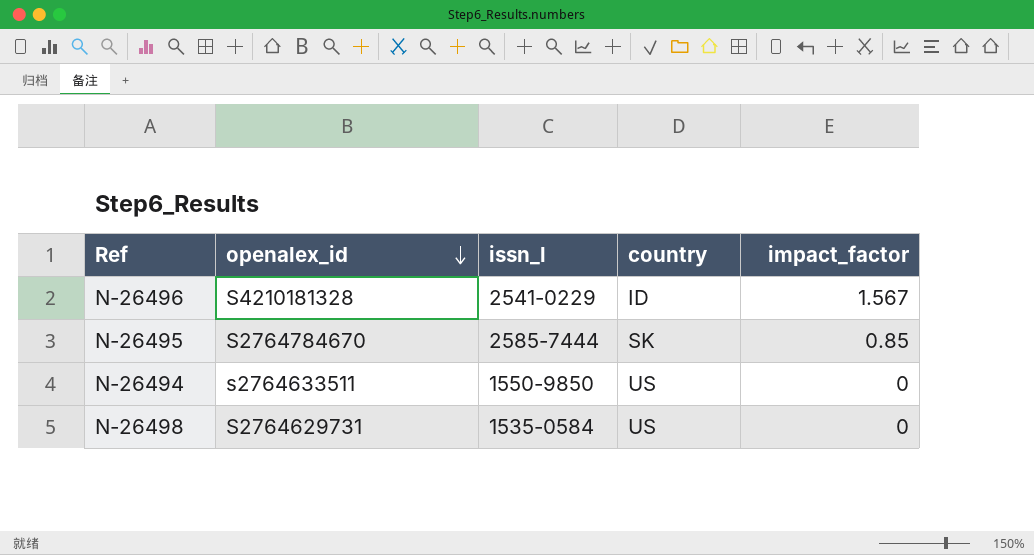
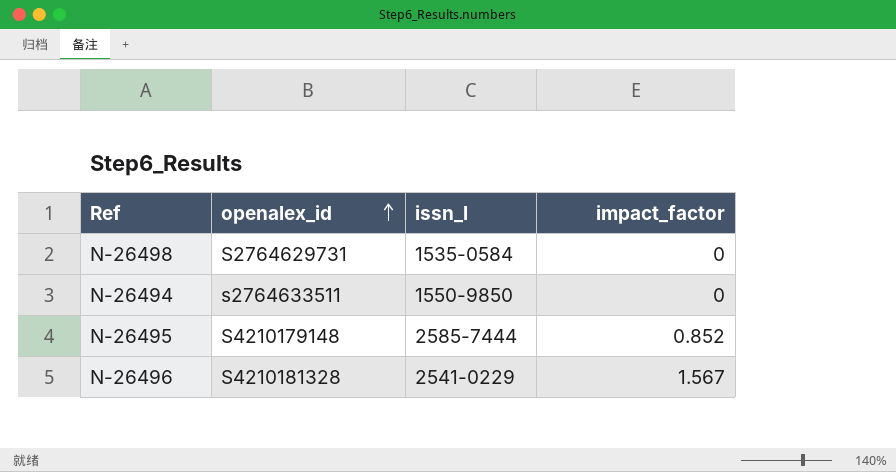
row order: openalex_id descending -> openalex_id ascending
column country | position: 4 -> none
N-26495 | openalex_id: S2764784670 -> S4210179148
N-26495 | impact_factor: 0.85 -> 0.852

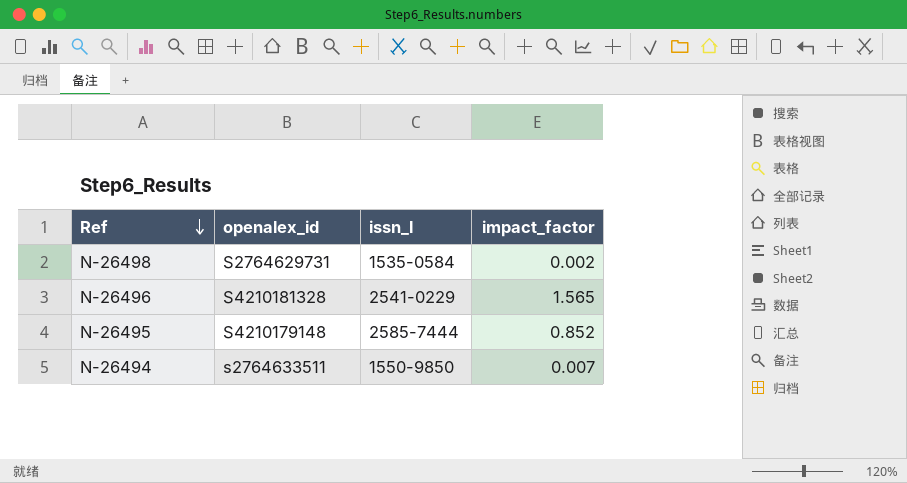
row order: openalex_id ascending -> Ref descending
N-26498 | impact_factor: 0 -> 0.002
N-26496 | impact_factor: 1.567 -> 1.565
N-26494 | impact_factor: 0 -> 0.007

